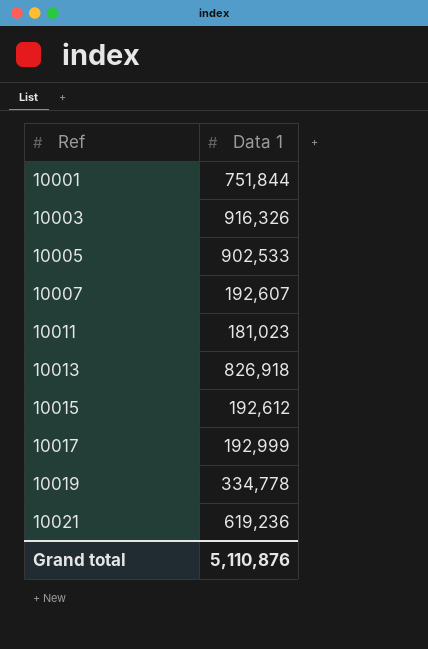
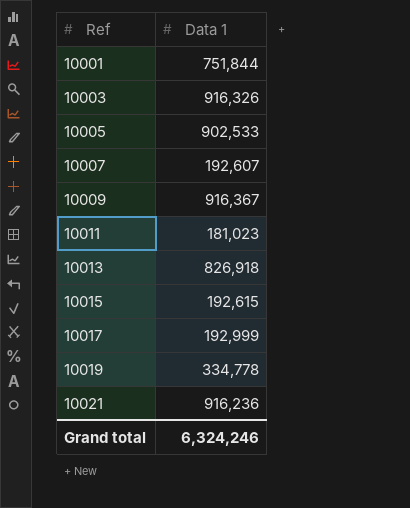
row 10009: none -> 916,367
10015 | Data 1: 192,612 -> 192,615
10021 | Data 1: 619,236 -> 916,236
Grand total | Data 1: 5,110,876 -> 6,324,246

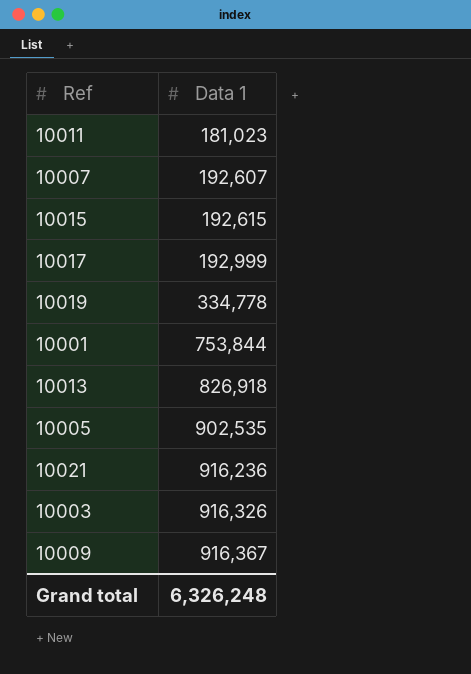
row order: Ref ascending -> Data 1 ascending
10001 | Data 1: 751,844 -> 753,844
10005 | Data 1: 902,533 -> 902,535
Grand total | Data 1: 6,324,246 -> 6,326,248

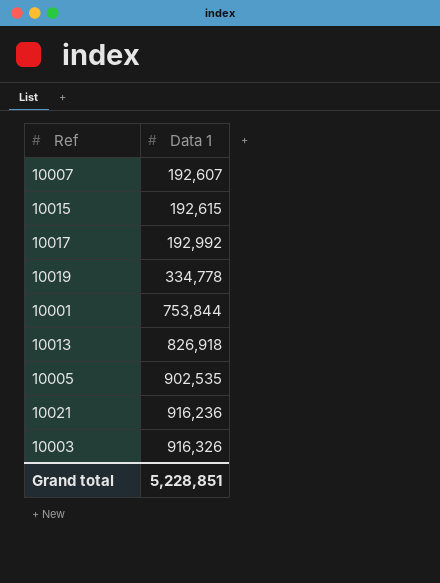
row 10011: 181,023 -> none
row 10009: 916,367 -> none
10017 | Data 1: 192,999 -> 192,992
Grand total | Data 1: 6,326,248 -> 5,228,851

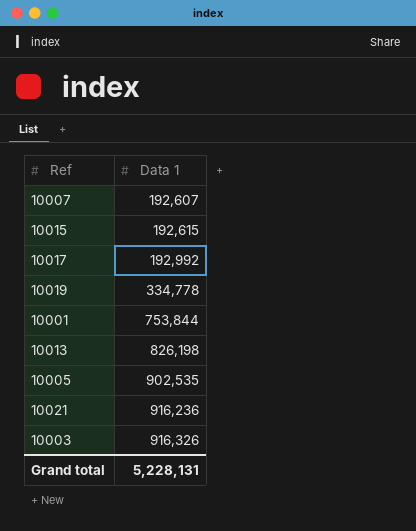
10013 | Data 1: 826,918 -> 826,198
Grand total | Data 1: 5,228,851 -> 5,228,131

